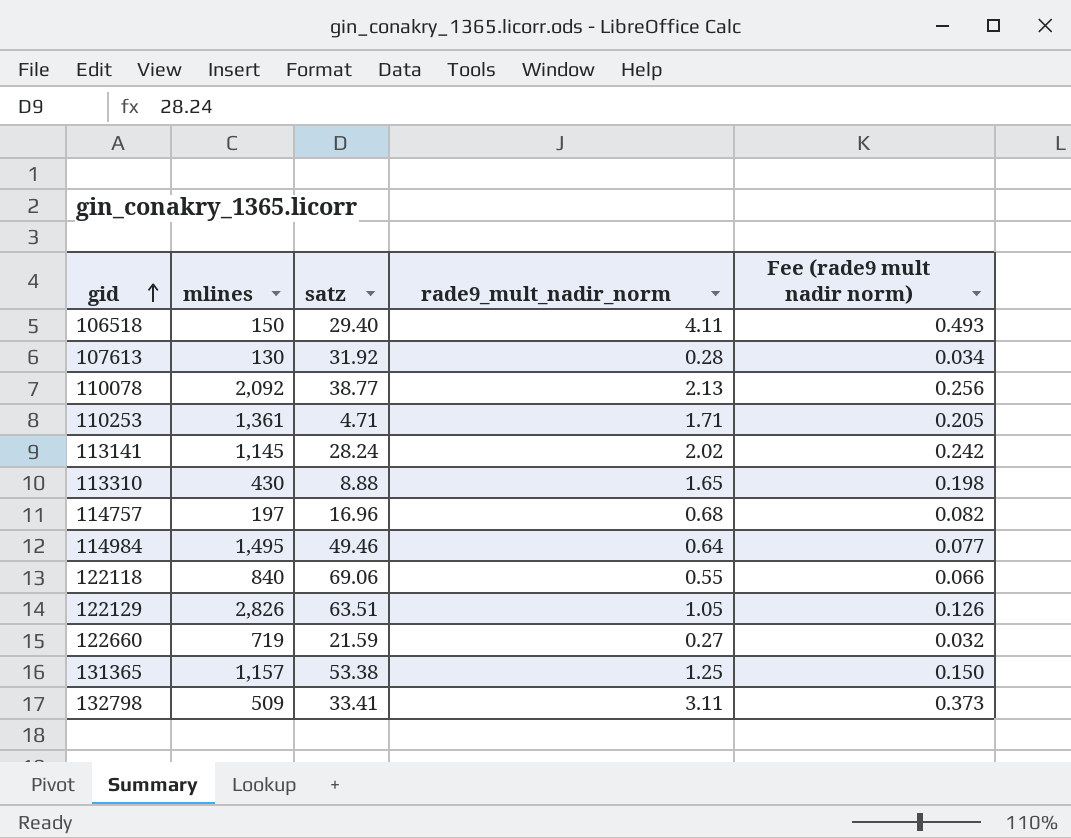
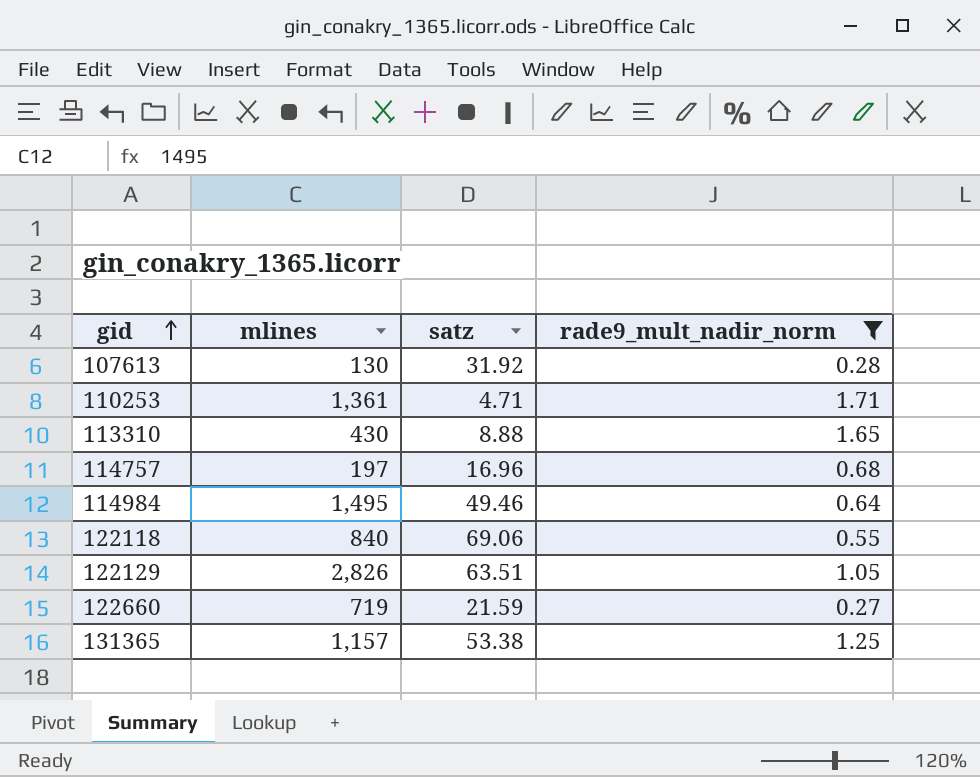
filter: none -> rade9_mult_nadir_norm <= 1.71
column Fee (rade9 mult nadir norm) | formula: [rade9_mult_nadir_norm] * 0.12 -> none

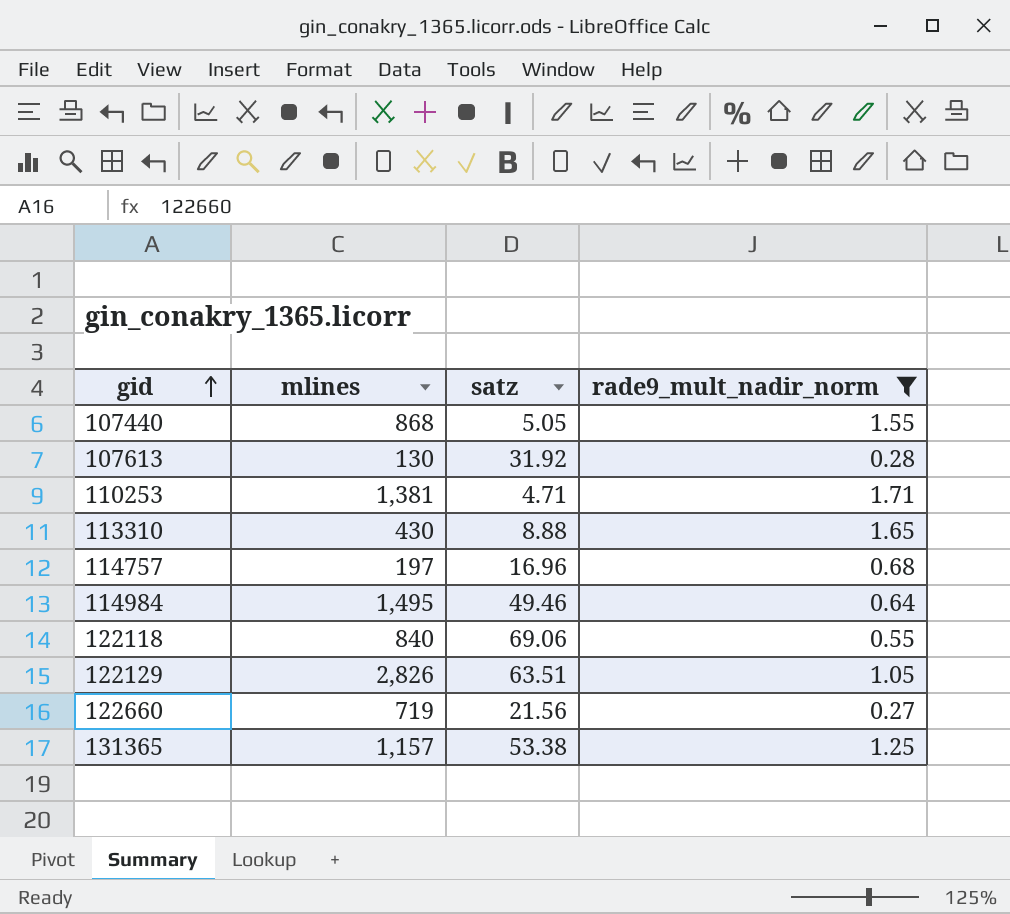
row 107440: none -> 868 | 5.05 | 1.55
110253 | mlines: 1,361 -> 1,381
122660 | satz: 21.59 -> 21.56

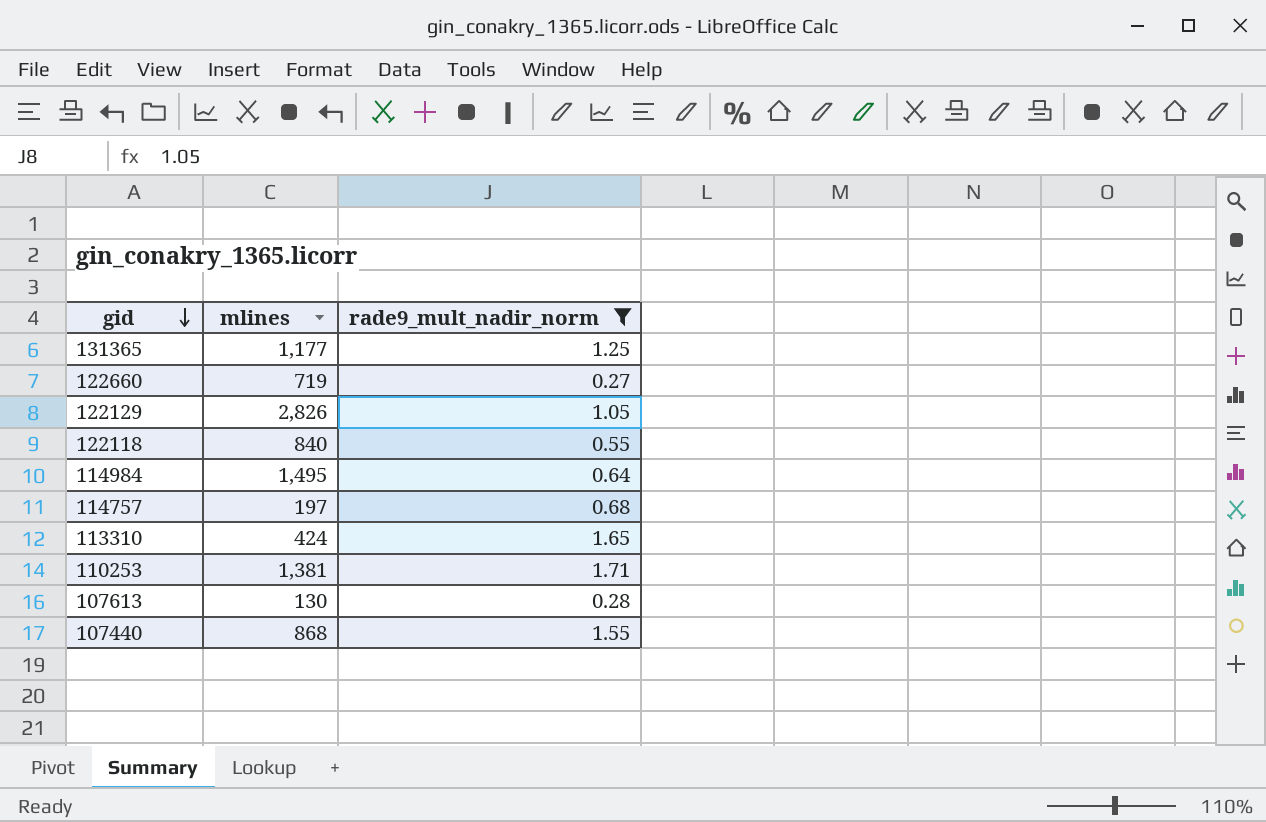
row order: gid ascending -> gid descending
column satz | position: 3 -> none
131365 | mlines: 1,157 -> 1,177
113310 | mlines: 430 -> 424

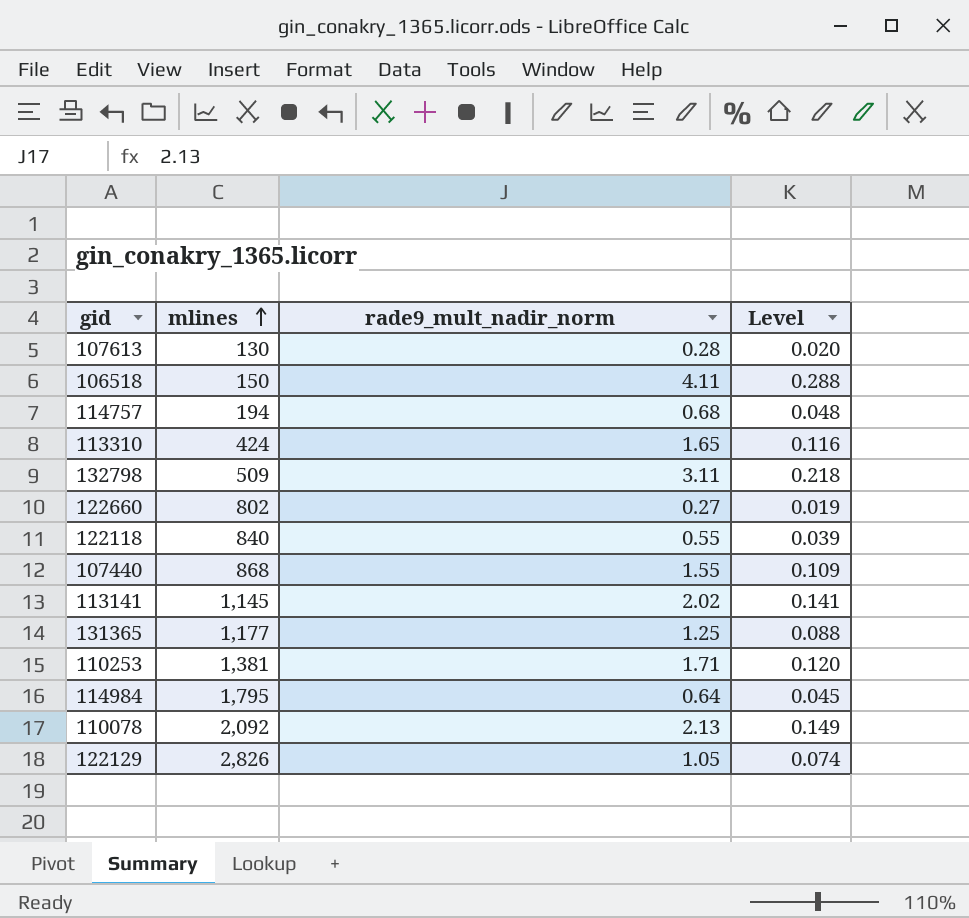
filter: rade9_mult_nadir_norm <= 1.71 -> none
row order: gid descending -> mlines ascending
column Level | formula: none -> [rade9_mult_nadir_norm] * 0.07
114757 | mlines: 197 -> 194
122660 | mlines: 719 -> 802
114984 | mlines: 1,495 -> 1,795

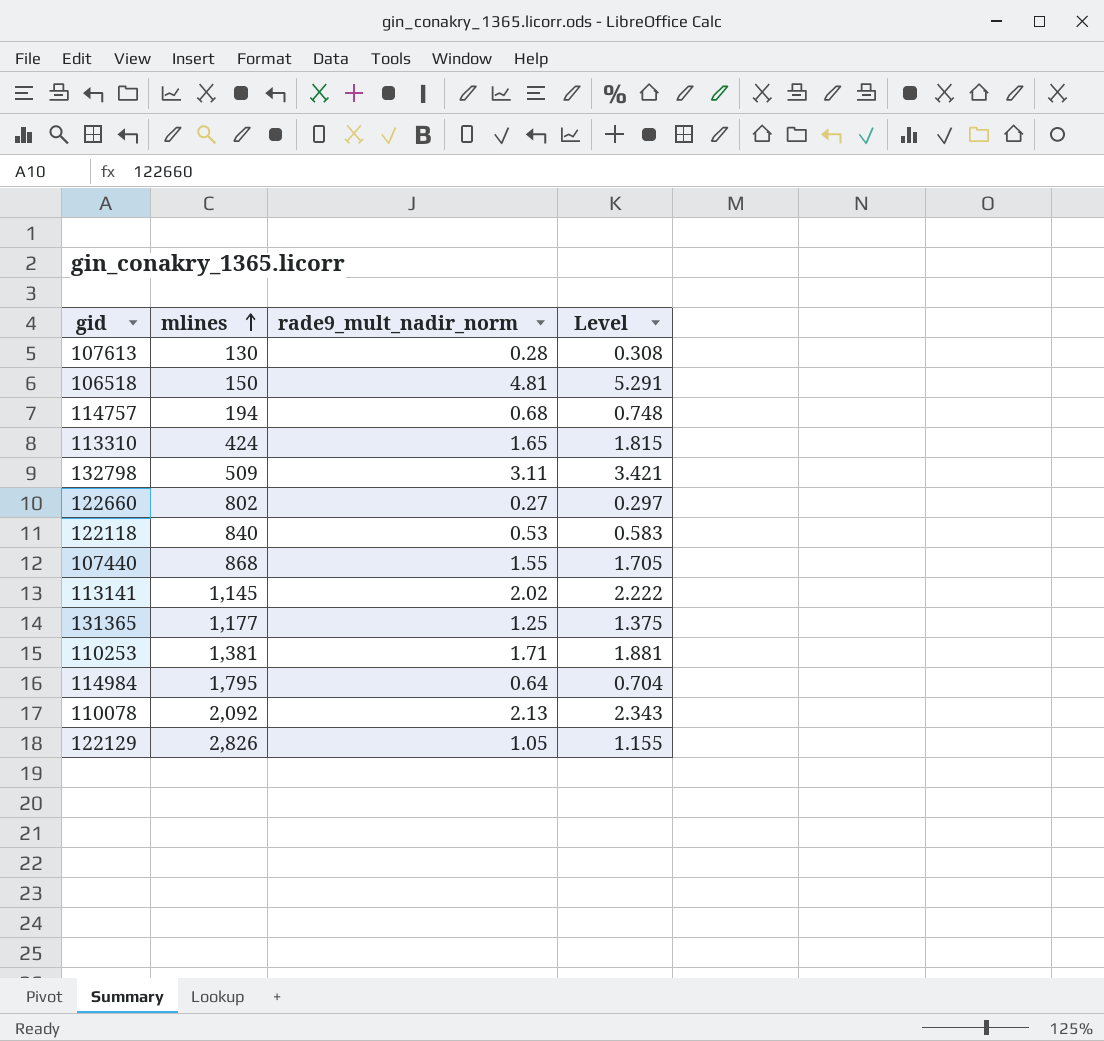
column Level | formula: [rade9_mult_nadir_norm] * 0.07 -> [rade9_mult_nadir_norm] * 1.1
106518 | rade9_mult_nadir_norm: 4.11 -> 4.81
122118 | rade9_mult_nadir_norm: 0.55 -> 0.53

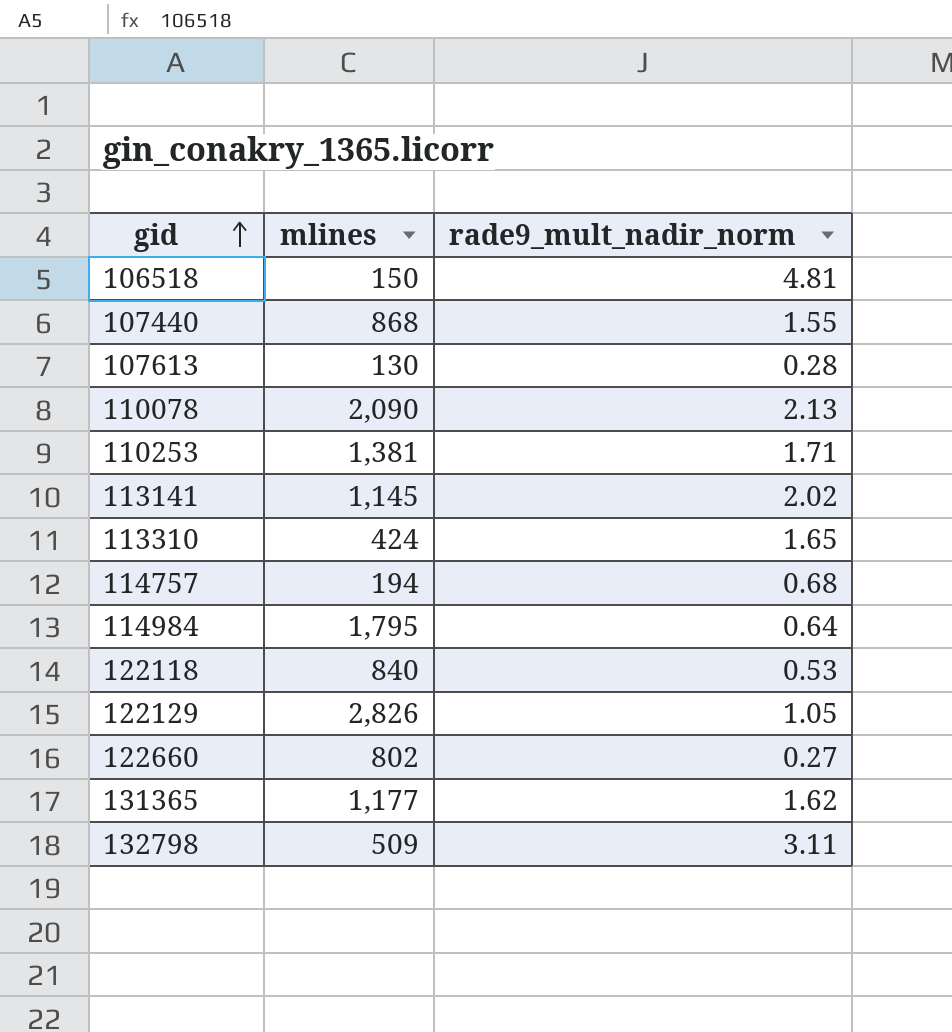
row order: mlines ascending -> gid ascending
column Level | formula: [rade9_mult_nadir_norm] * 1.1 -> none
110078 | mlines: 2,092 -> 2,090
131365 | rade9_mult_nadir_norm: 1.25 -> 1.62

